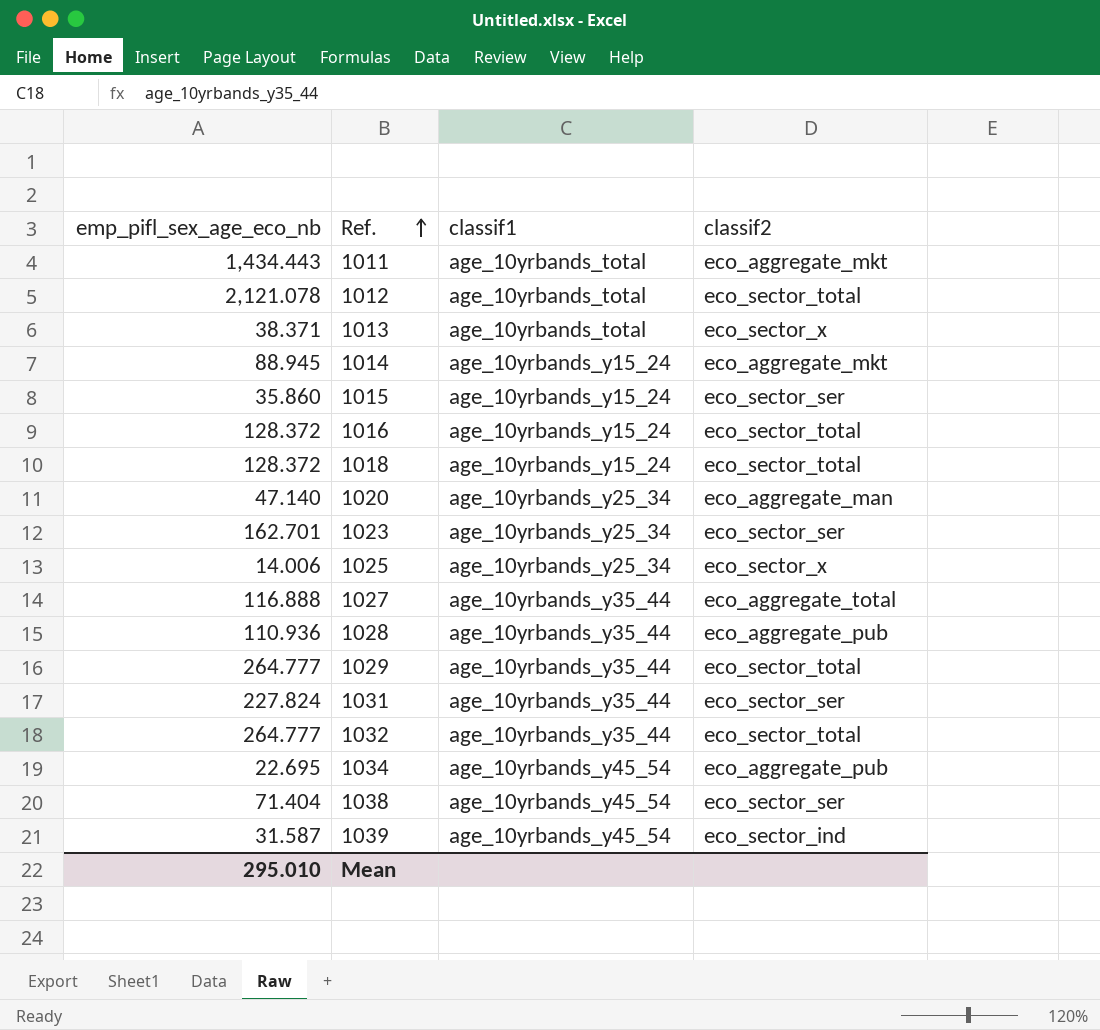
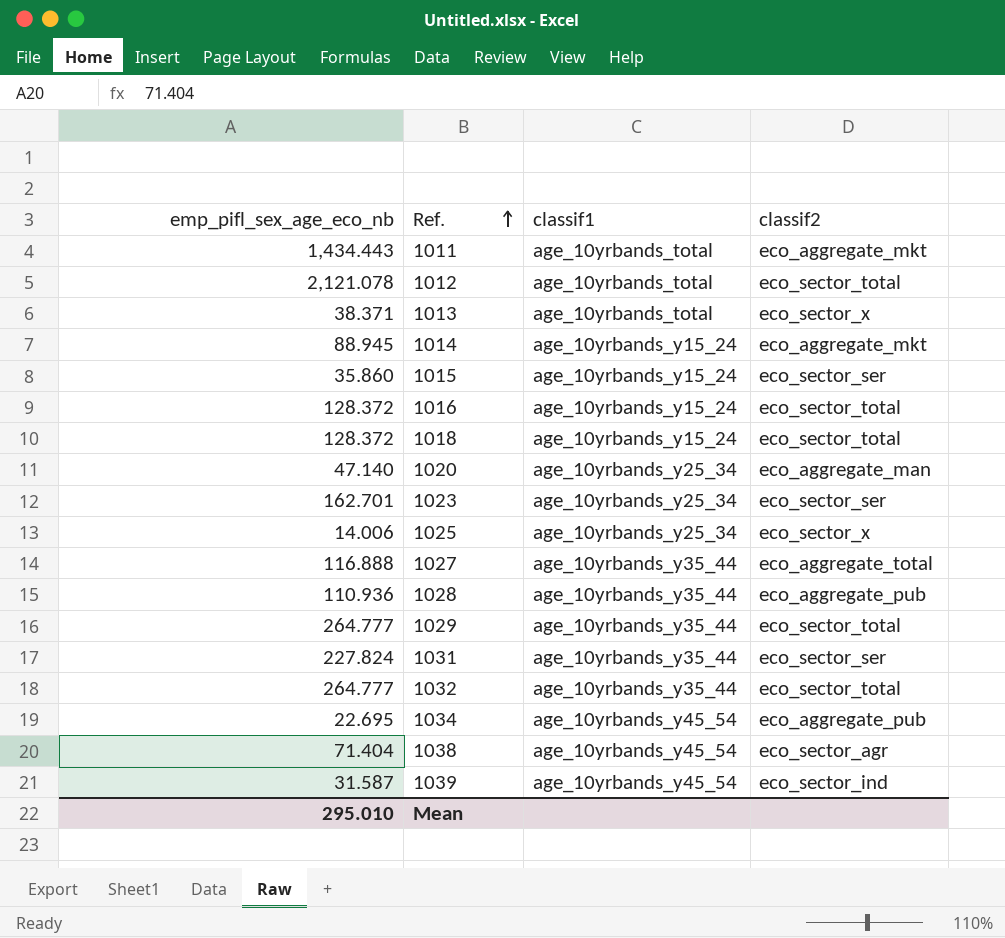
1038 | classif2: eco_sector_ser -> eco_sector_agr

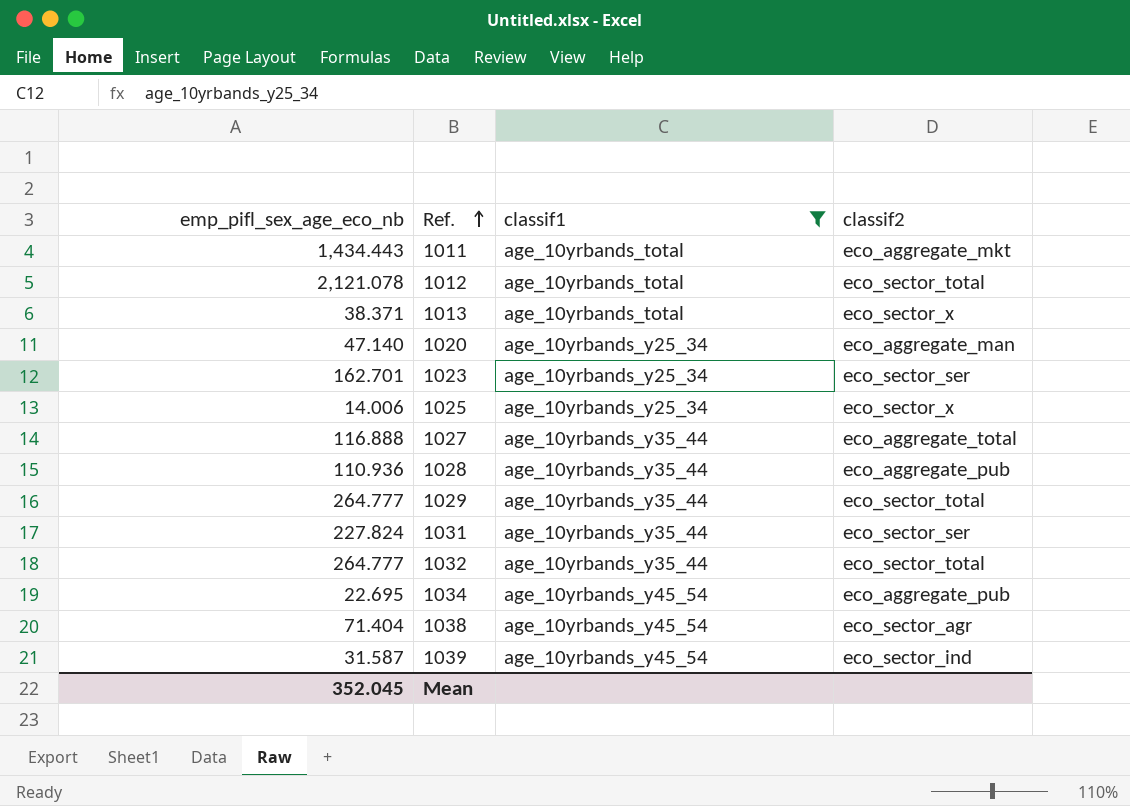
filter: none -> classif1 != age_10yrbands_y15_24
Mean | emp_pifl_sex_age_eco_nb: 295.010 -> 352.045

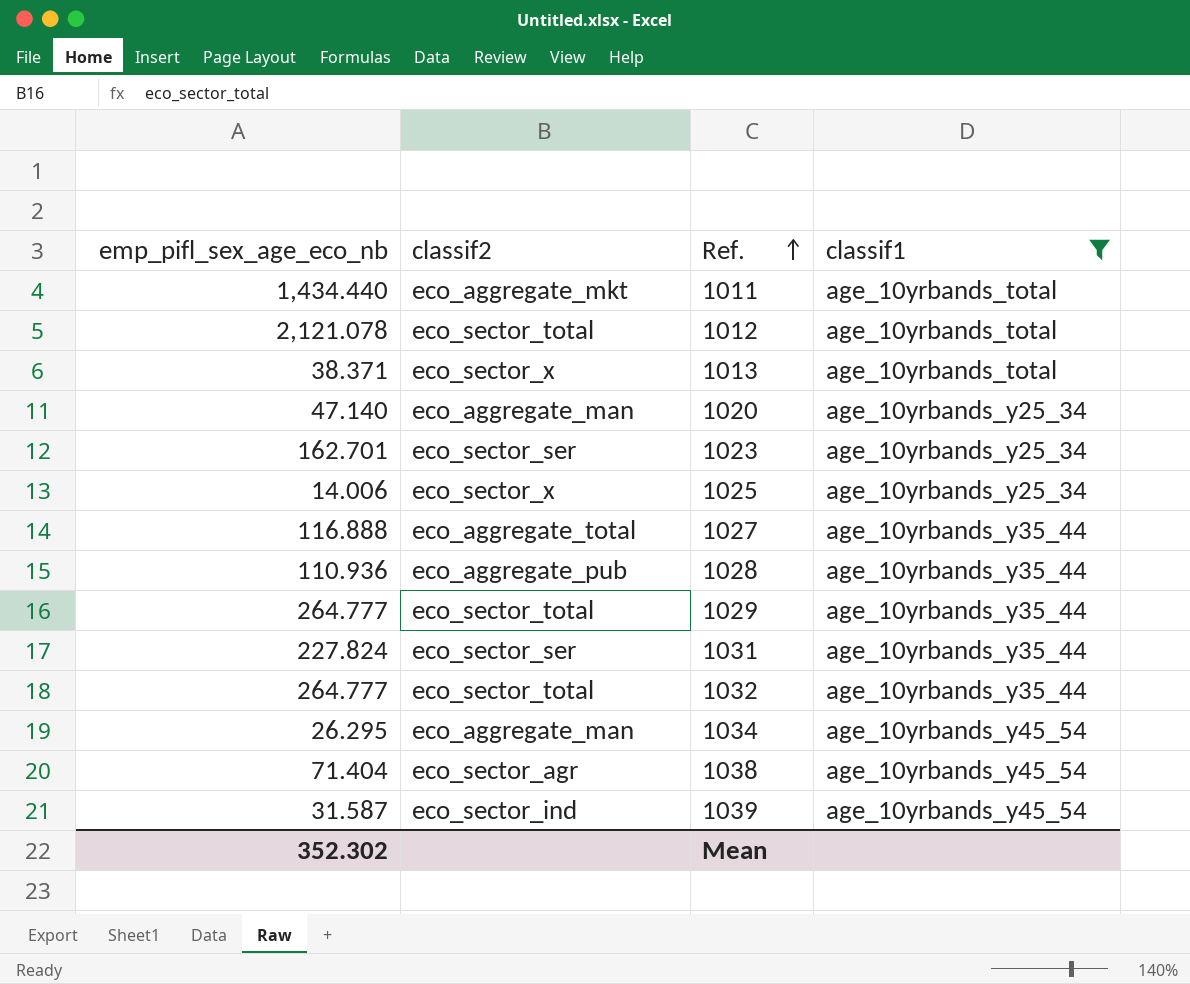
column classif2 | position: 4 -> 2
1011 | emp_pifl_sex_age_eco_nb: 1,434.443 -> 1,434.440
1034 | emp_pifl_sex_age_eco_nb: 22.695 -> 26.295
1034 | classif2: eco_aggregate_pub -> eco_aggregate_man
Mean | emp_pifl_sex_age_eco_nb: 352.045 -> 352.302

